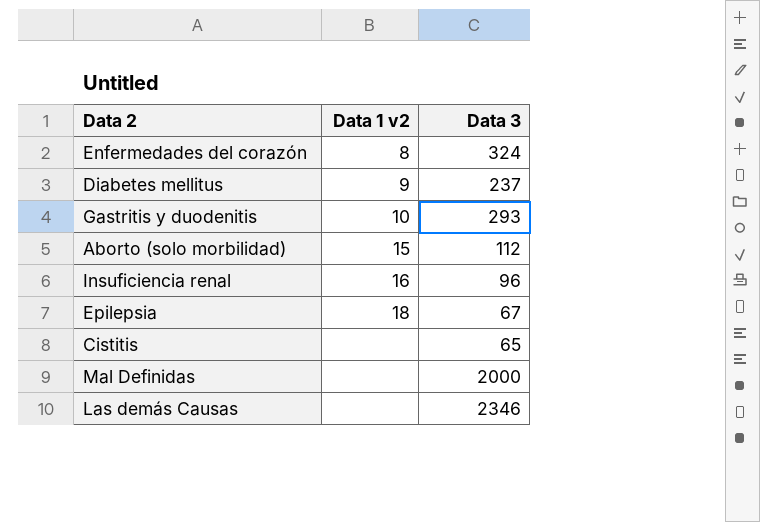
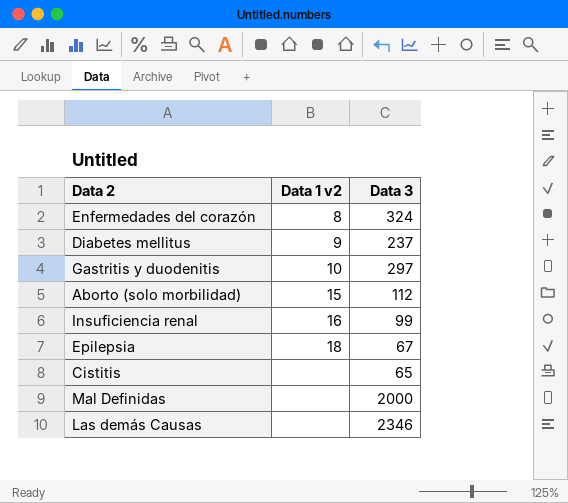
Gastritis y duodenitis | Data 3: 293 -> 297
Insuficiencia renal | Data 3: 96 -> 99

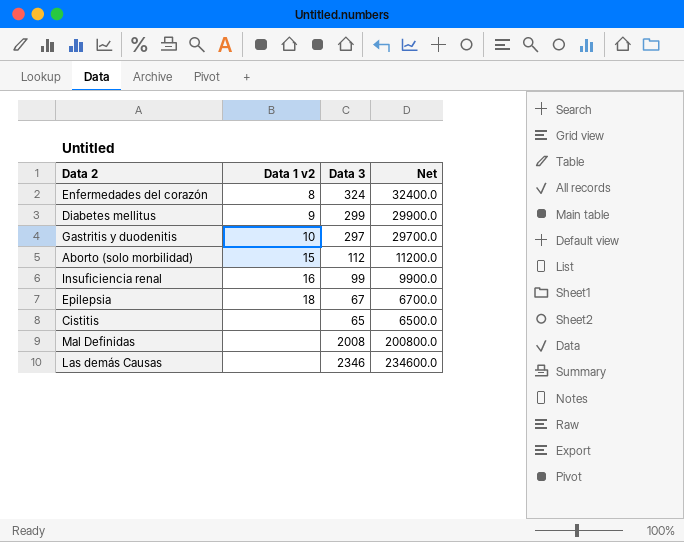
column Net | formula: none -> [Data 3] * 100
Diabetes mellitus | Data 3: 237 -> 299
Mal Definidas | Data 3: 2000 -> 2008

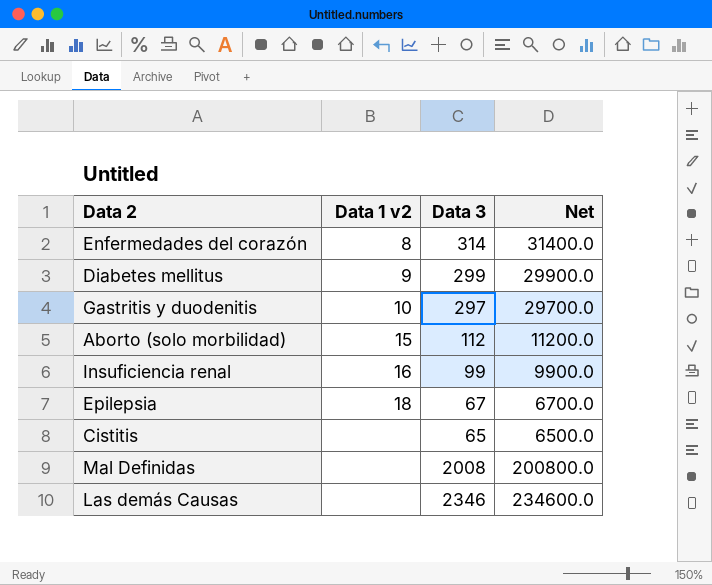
Enfermedades del corazón | Data 3: 324 -> 314
Enfermedades del corazón | Net: 32400.0 -> 31400.0

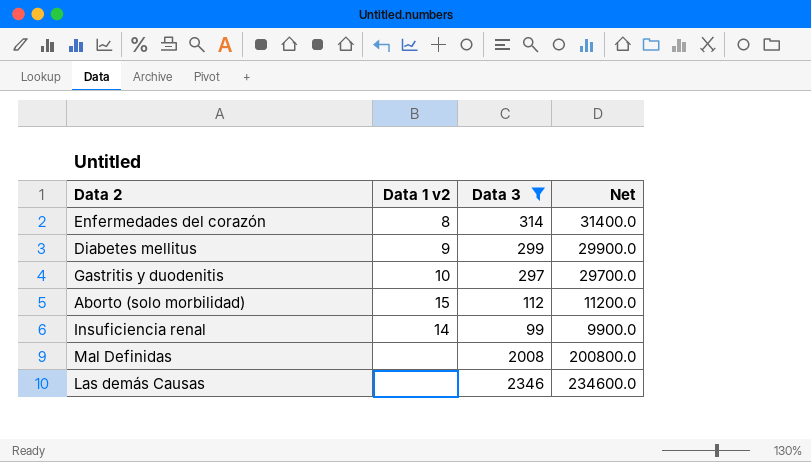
filter: none -> Data 3 >= 99
Insuficiencia renal | Data 1 v2: 16 -> 14

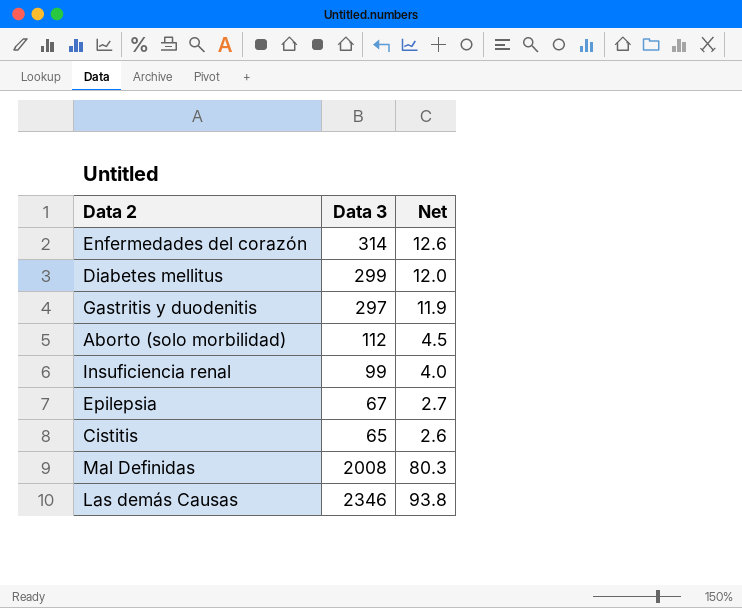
filter: Data 3 >= 99 -> none
column Data 1 v2 | position: 2 -> none
column Net | formula: [Data 3] * 100 -> [Data 3] * 0.04

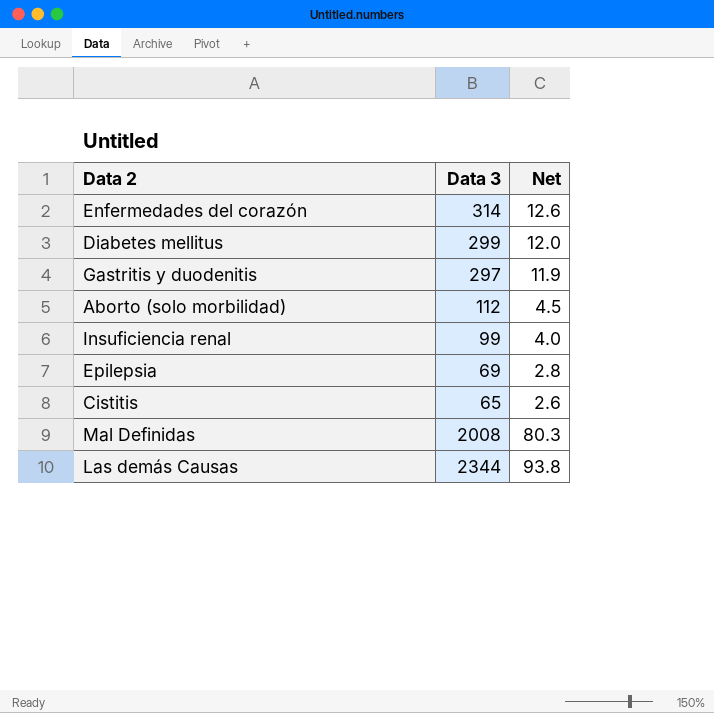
Epilepsia | Data 3: 67 -> 69
Epilepsia | Net: 2.7 -> 2.8
Las demás Causas | Data 3: 2346 -> 2344

